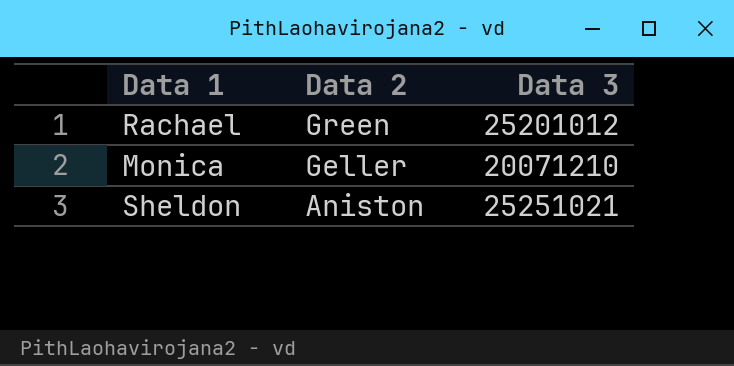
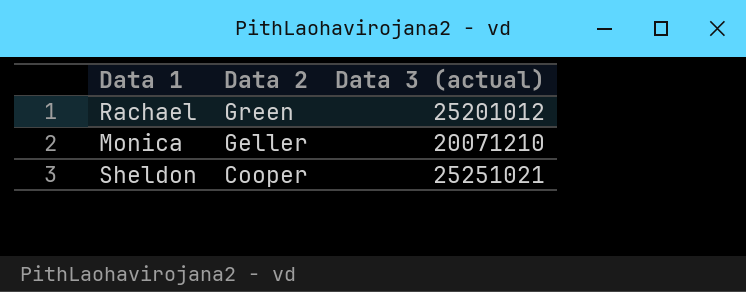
column name: Data 3 -> Data 3 (actual)
Sheldon | Data 2: Aniston -> Cooper

